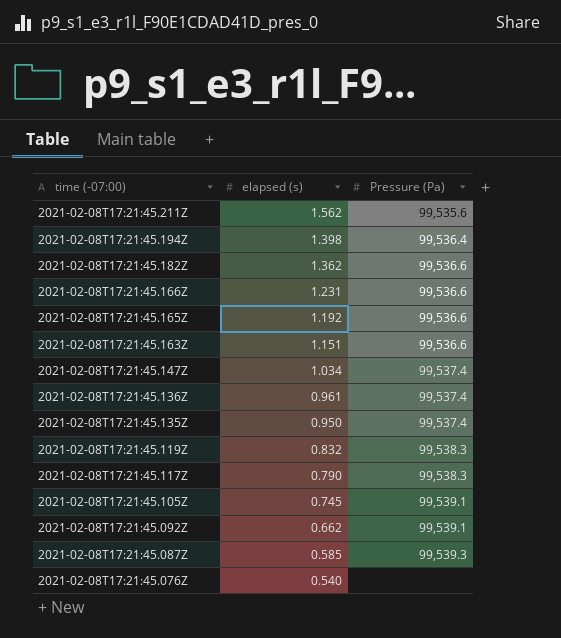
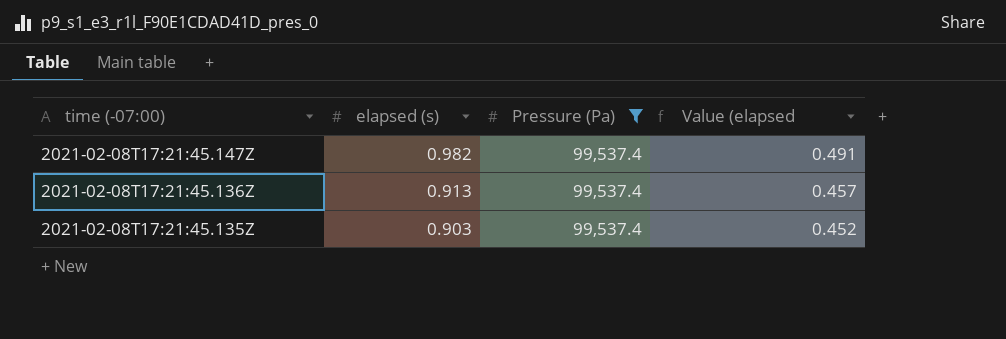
filter: none -> Pressure (Pa) = 99,537.4
column Value (elapsed | formula: none -> [elapsed (s)] * 0.5
2021-02-08T17:21:45.147Z | elapsed (s): 1.034 -> 0.982
2021-02-08T17:21:45.136Z | elapsed (s): 0.961 -> 0.913
2021-02-08T17:21:45.135Z | elapsed (s): 0.950 -> 0.903

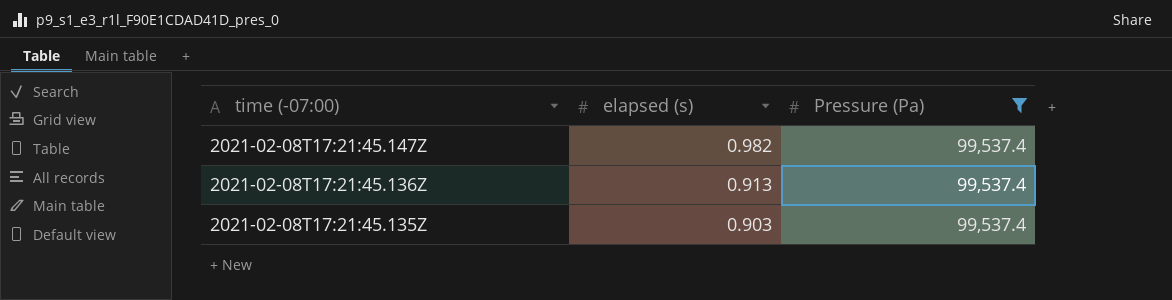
column Value (elapsed | formula: [elapsed (s)] * 0.5 -> none

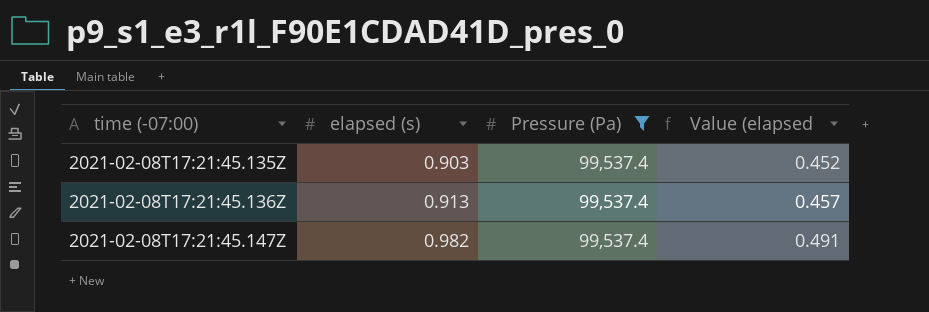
row order: time (-07:00) descending -> time (-07:00) ascending
column Value (elapsed | formula: none -> [elapsed (s)] * 0.5

